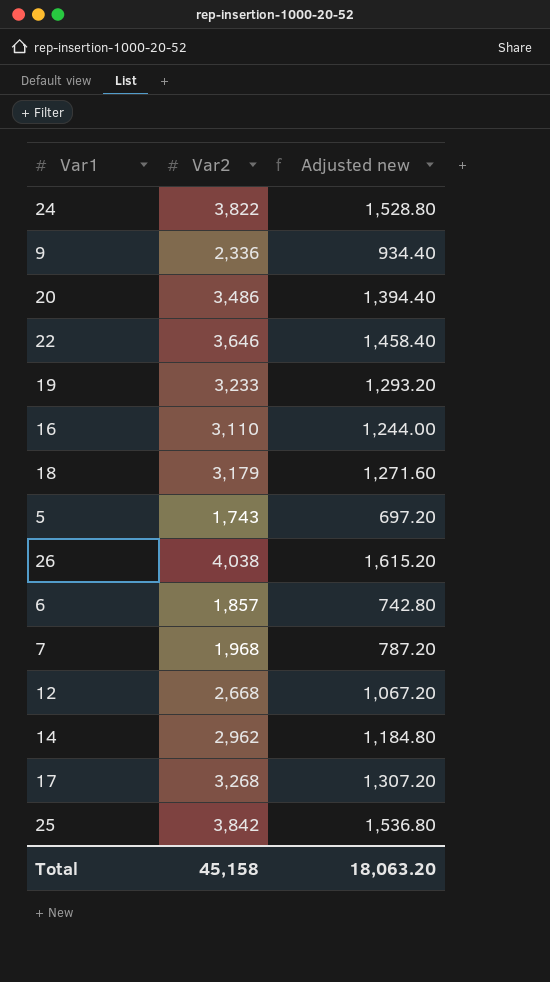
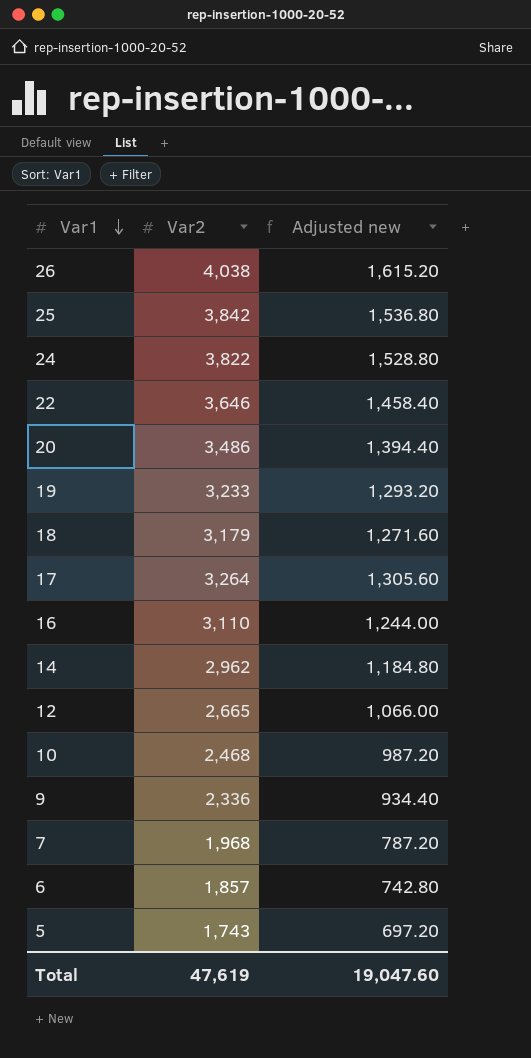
row order: none -> Var1 descending
17 | Var2: 3,268 -> 3,264
17 | Adjusted new: 1,307.20 -> 1,305.60
12 | Var2: 2,668 -> 2,665
12 | Adjusted new: 1,067.20 -> 1,066.00
row 10: none -> 2,468 | 987.20
Total | Var2: 45,158 -> 47,619
Total | Adjusted new: 18,063.20 -> 19,047.60

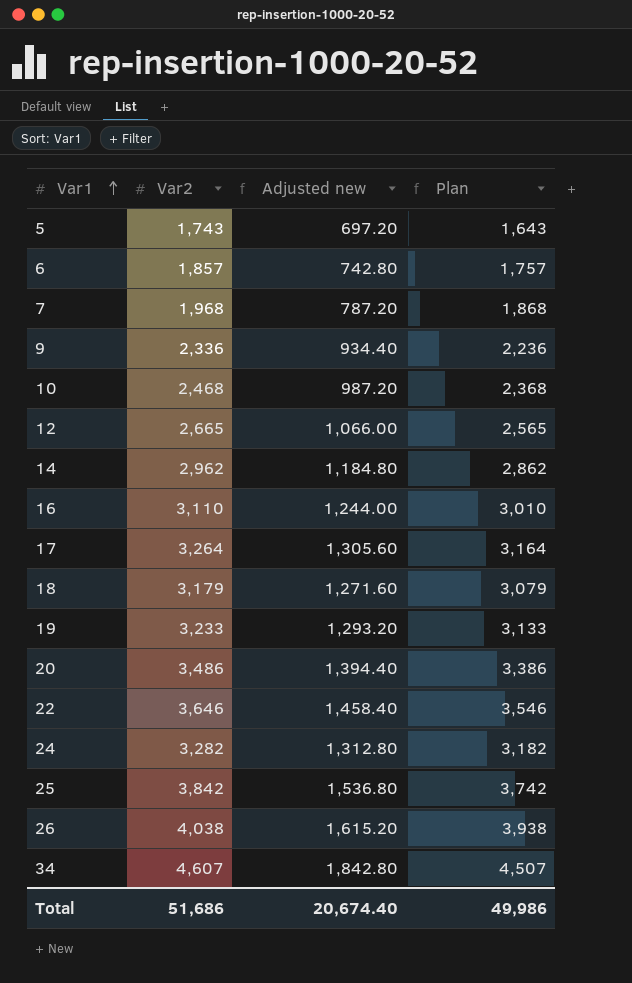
row order: Var1 descending -> Var1 ascending
column Plan | formula: none -> [Var2] - 100
24 | Var2: 3,822 -> 3,282
24 | Adjusted new: 1,528.80 -> 1,312.80
row 34: none -> 4,607 | 1,842.80 | 4,507
Total | Var2: 47,619 -> 51,686
Total | Adjusted new: 19,047.60 -> 20,674.40

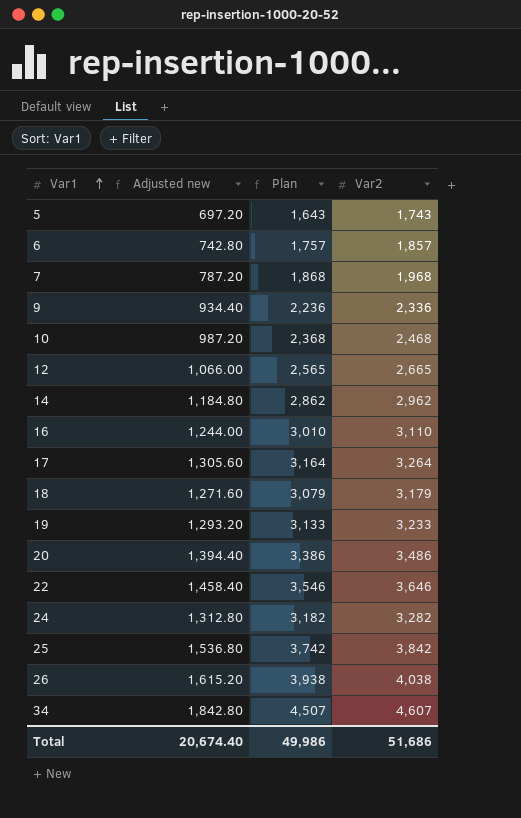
column Var2 | position: 2 -> 4

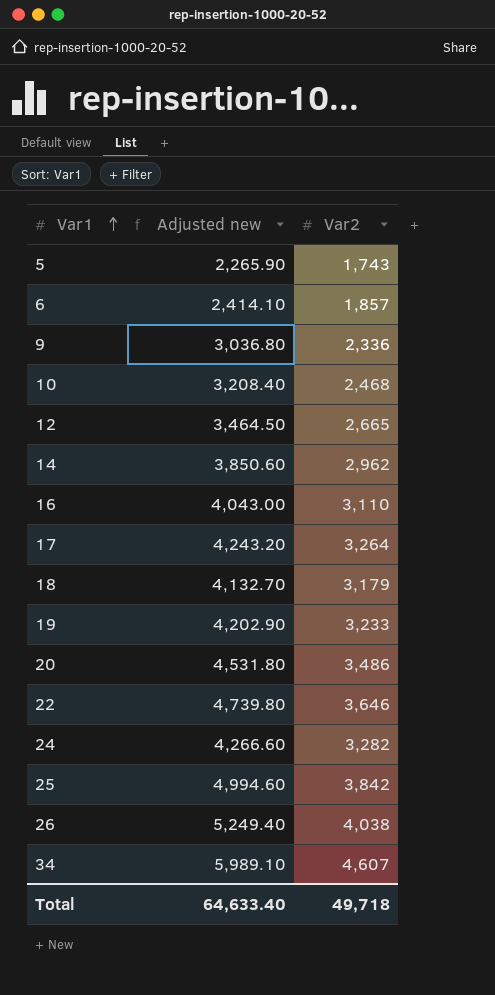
column Plan | formula: [Var2] - 100 -> none
column Adjusted new | formula: [Var2] * 0.4 -> [Var2] * 1.3
row 7: 787.20 | 1,868 | 1,968 -> none
Total | Adjusted new: 20,674.40 -> 64,633.40
Total | Var2: 51,686 -> 49,718

